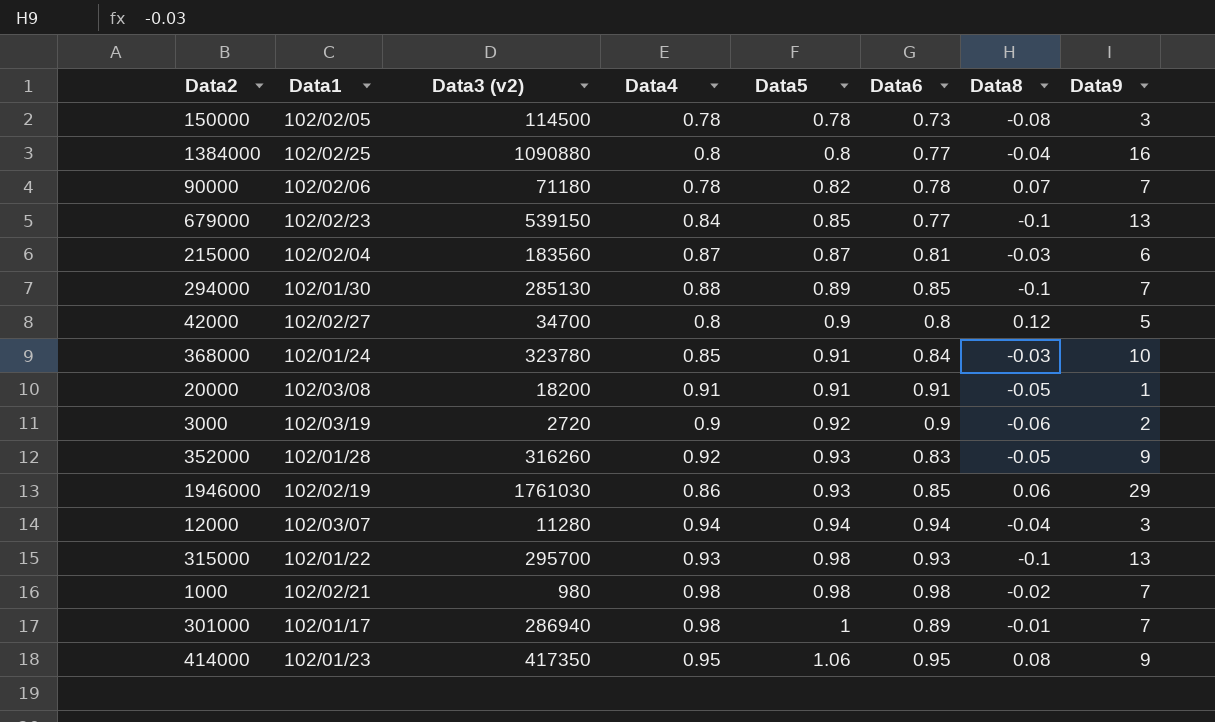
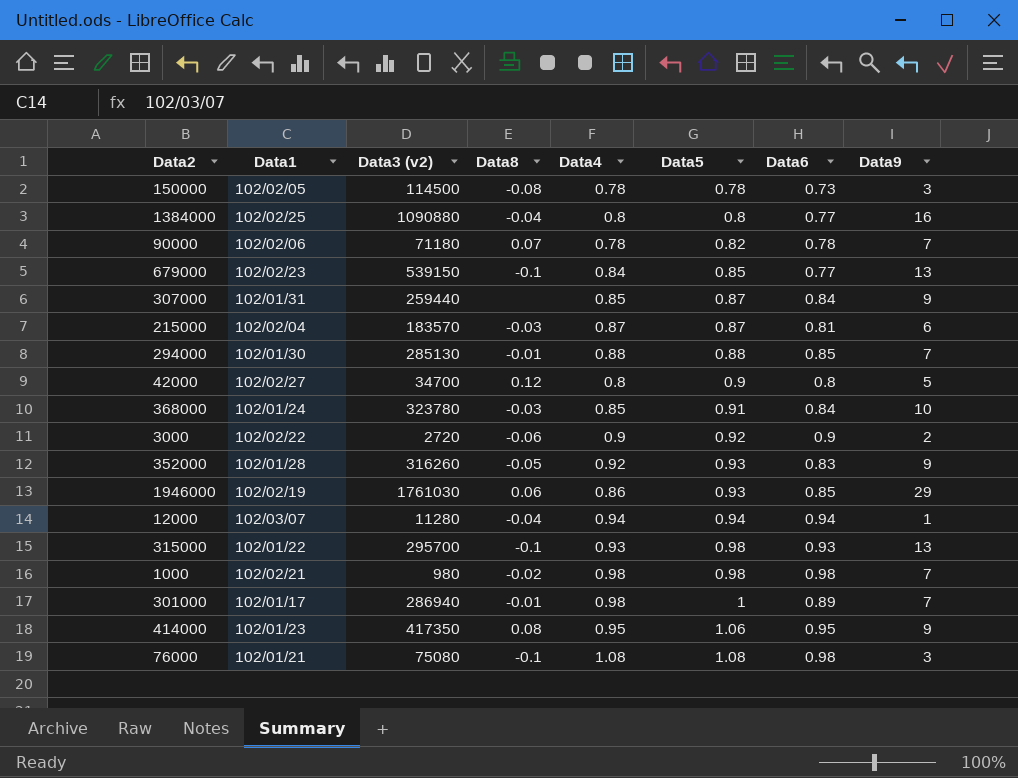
column Data8 | position: 7 -> 4
row 20000: 102/03/08 | 18200 | 0.91 | 0.91 | 0.91 | -0.05 | 1 -> none
row 307000: none -> 102/01/31 | 259440 | none | 0.85 | 0.87 | 0.84 | 9
215000 | Data3 (v2): 183560 -> 183570
294000 | Data8: -0.1 -> -0.01
294000 | Data5: 0.89 -> 0.88
3000 | Data1: 102/03/19 -> 102/02/22
12000 | Data9: 3 -> 1
row 76000: none -> 102/01/21 | 75080 | -0.1 | 1.08 | 1.08 | 0.98 | 3

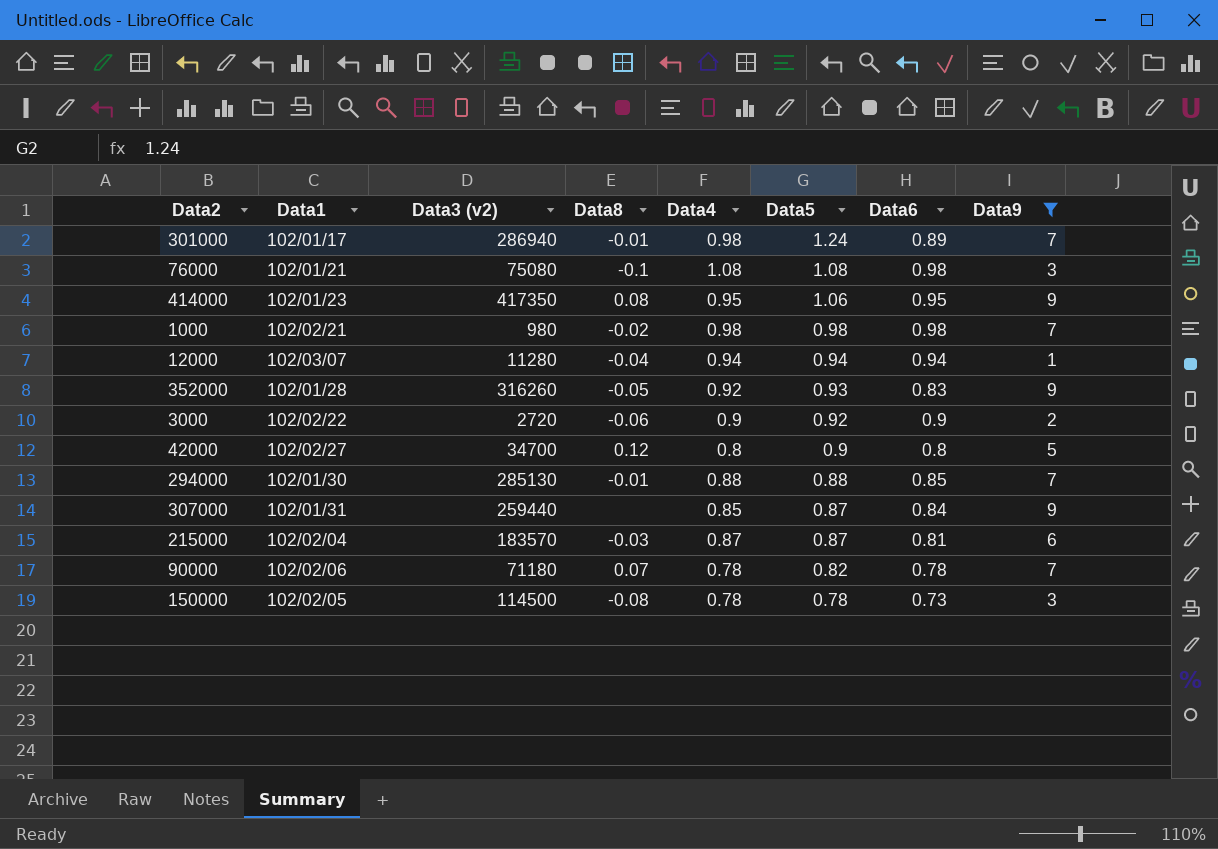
filter: none -> Data9 <= 9
row order: Data5 ascending -> Data5 descending
301000 | Data5: 1 -> 1.24

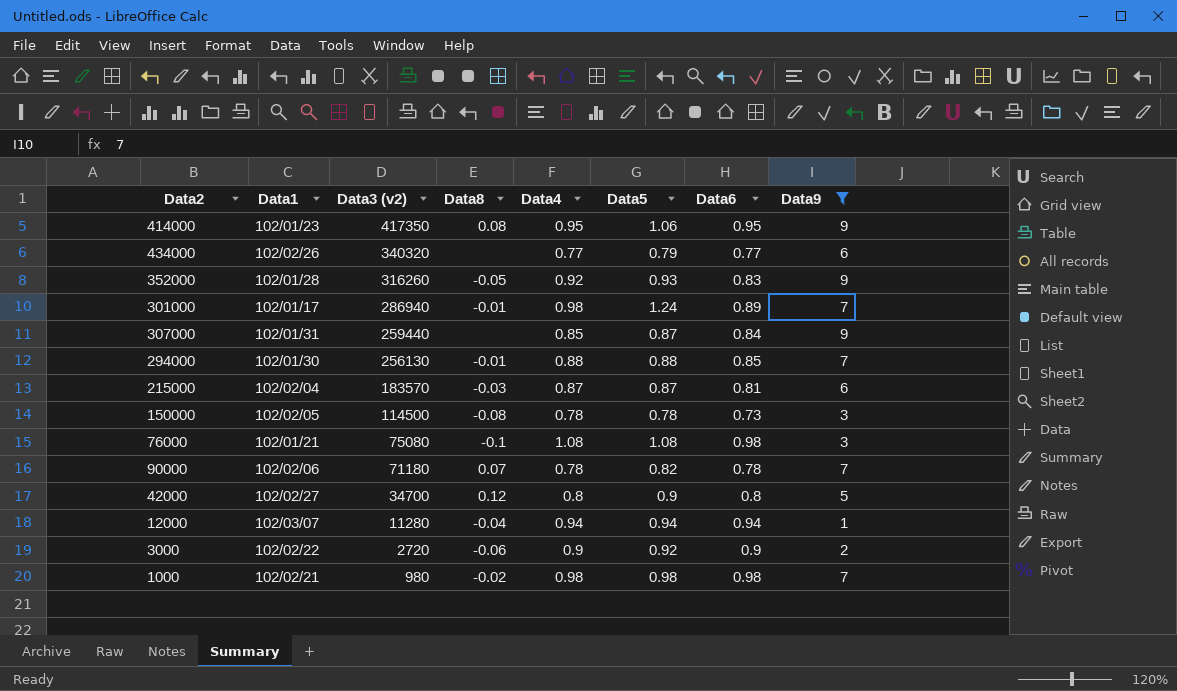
row order: Data5 descending -> Data3 (v2) descending
row 434000: none -> 102/02/26 | 340320 | none | 0.77 | 0.79 | 0.77 | 6
294000 | Data3 (v2): 285130 -> 256130

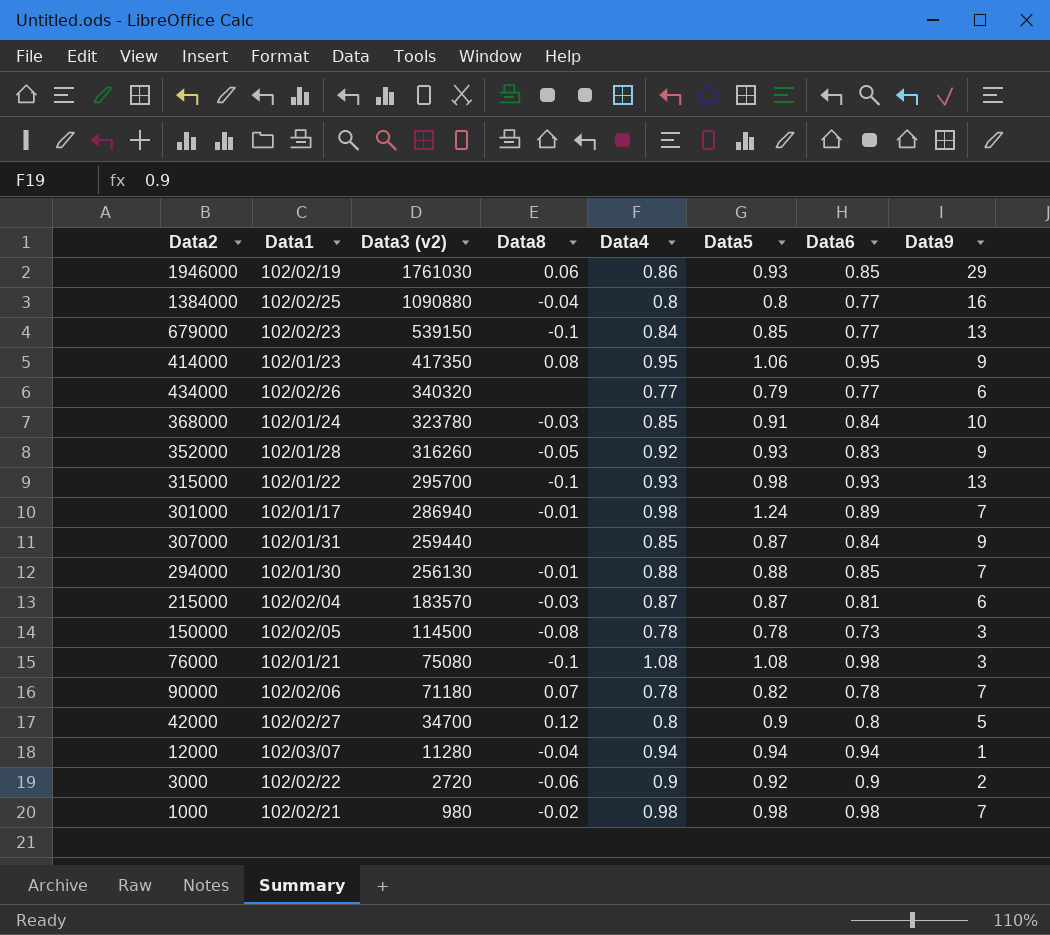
filter: Data9 <= 9 -> none

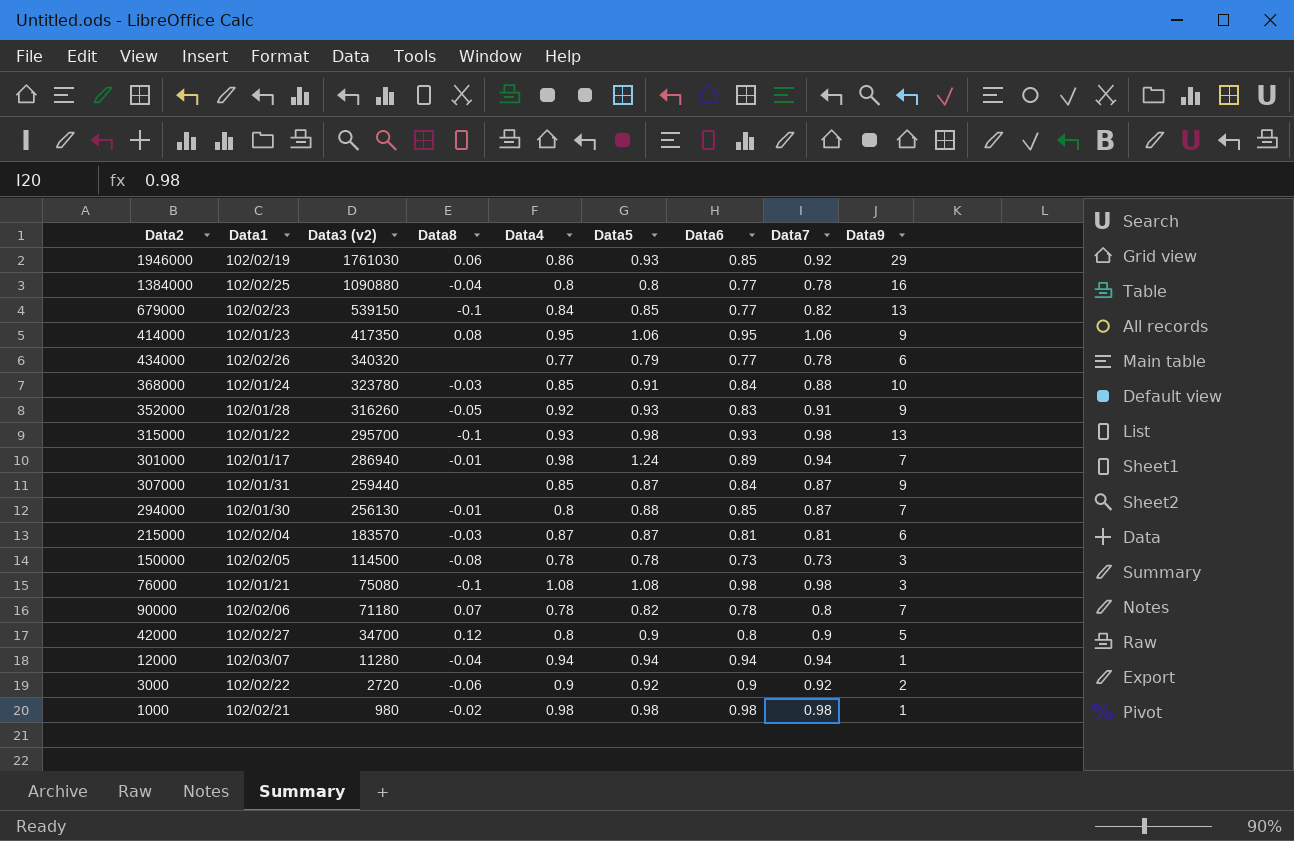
column Data7 | position: none -> 8
294000 | Data4: 0.88 -> 0.8
1000 | Data9: 7 -> 1

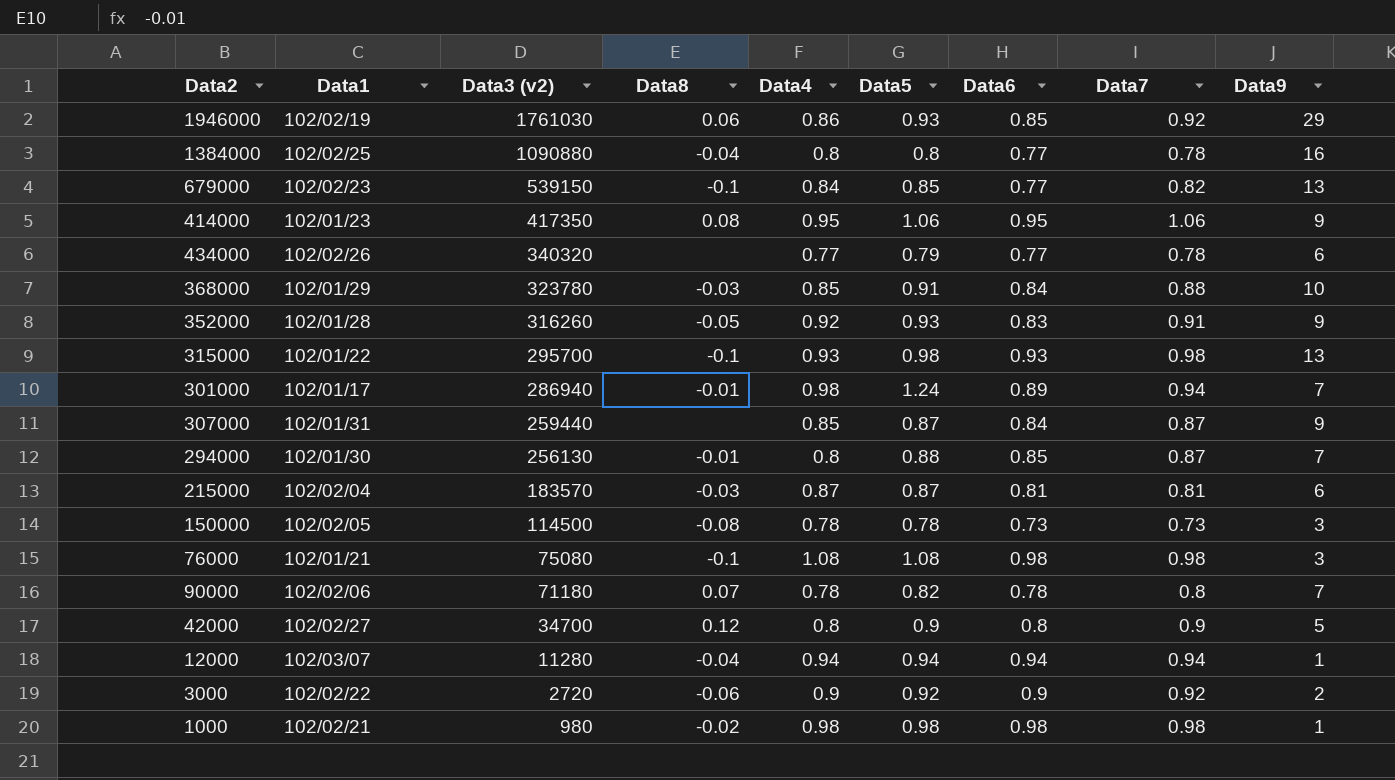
368000 | Data1: 102/01/24 -> 102/01/29

